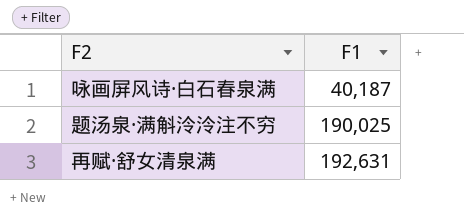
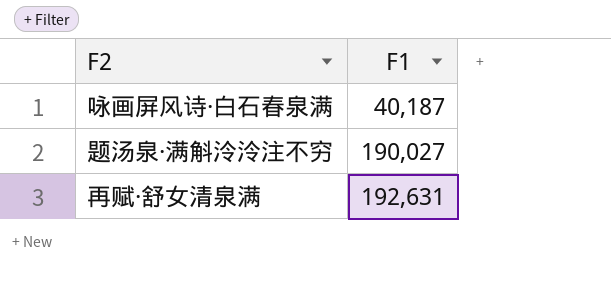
题汤泉·满斛泠泠注不穷 | F1: 190,025 -> 190,027

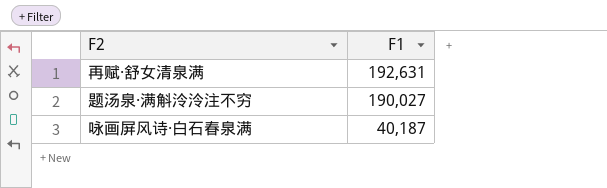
row order: F1 ascending -> F1 descending

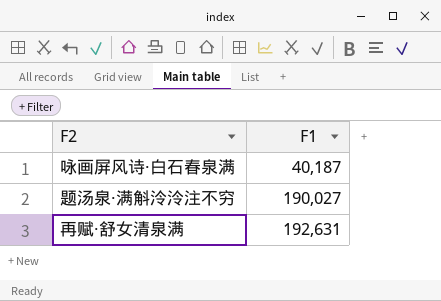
row order: F1 descending -> F1 ascending

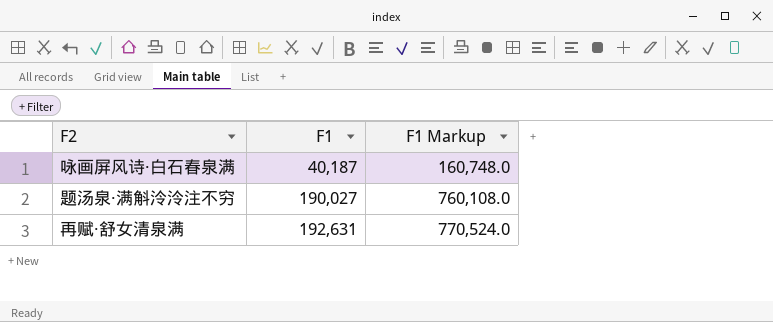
column F1 Markup | formula: none -> [F1] * 4

